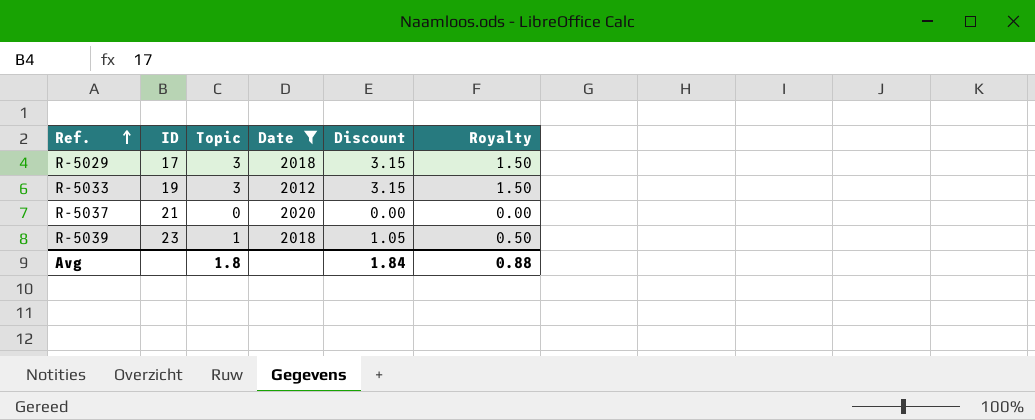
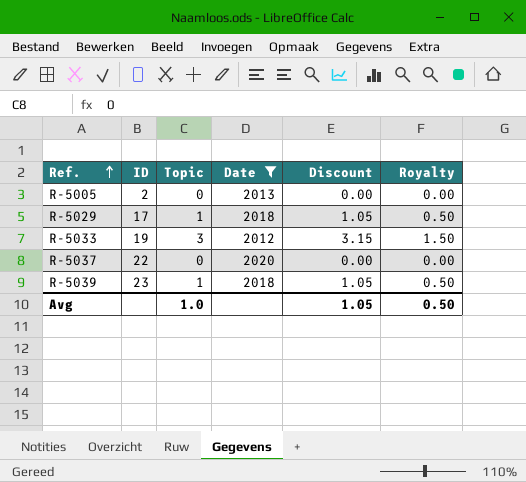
row R-5005: none -> 2 | 0 | 2013 | 0.00 | 0.00
R-5029 | Topic: 3 -> 1
R-5029 | Discount: 3.15 -> 1.05
R-5029 | Royalty: 1.50 -> 0.50
R-5037 | ID: 21 -> 22
Avg | Topic: 1.8 -> 1.0
Avg | Discount: 1.84 -> 1.05
Avg | Royalty: 0.88 -> 0.50

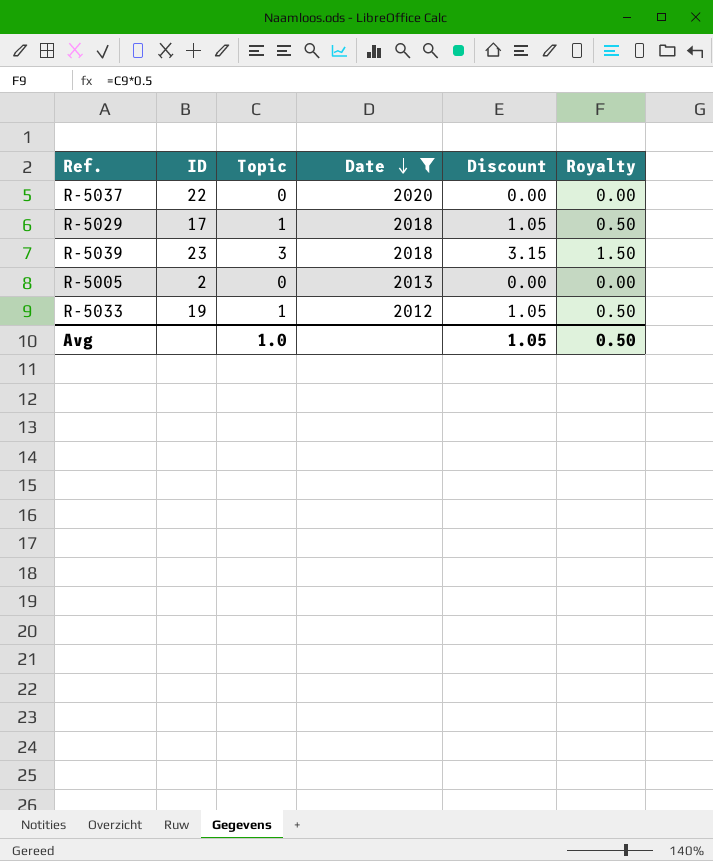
row order: Ref. ascending -> Date descending
R-5039 | Topic: 1 -> 3
R-5039 | Discount: 1.05 -> 3.15
R-5039 | Royalty: 0.50 -> 1.50
R-5033 | Topic: 3 -> 1
R-5033 | Discount: 3.15 -> 1.05
R-5033 | Royalty: 1.50 -> 0.50

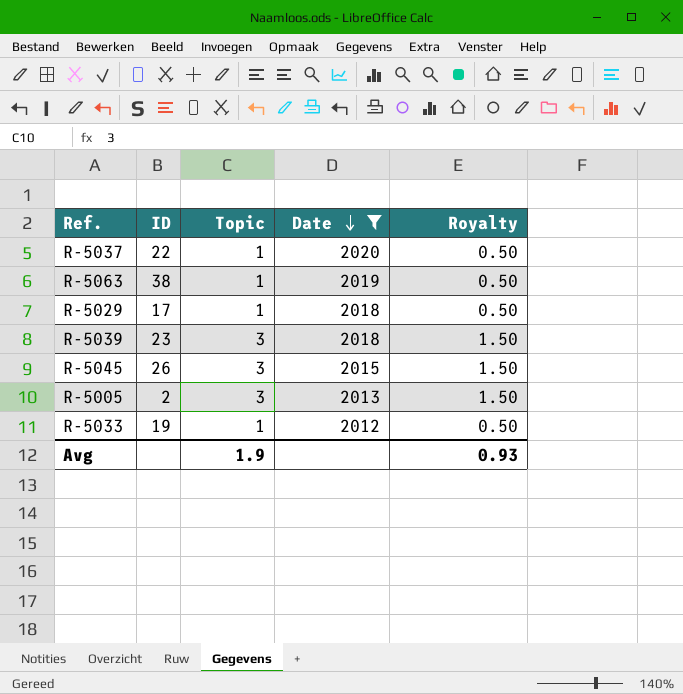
column Discount | formula: [Topic] * 1.05 -> none
R-5037 | Topic: 0 -> 1
R-5037 | Royalty: 0.00 -> 0.50
row R-5063: none -> 38 | 1 | 2019 | 0.50
row R-5045: none -> 26 | 3 | 2015 | 1.50
R-5005 | Topic: 0 -> 3
R-5005 | Royalty: 0.00 -> 1.50
Avg | Topic: 1.0 -> 1.9
Avg | Royalty: 0.50 -> 0.93

